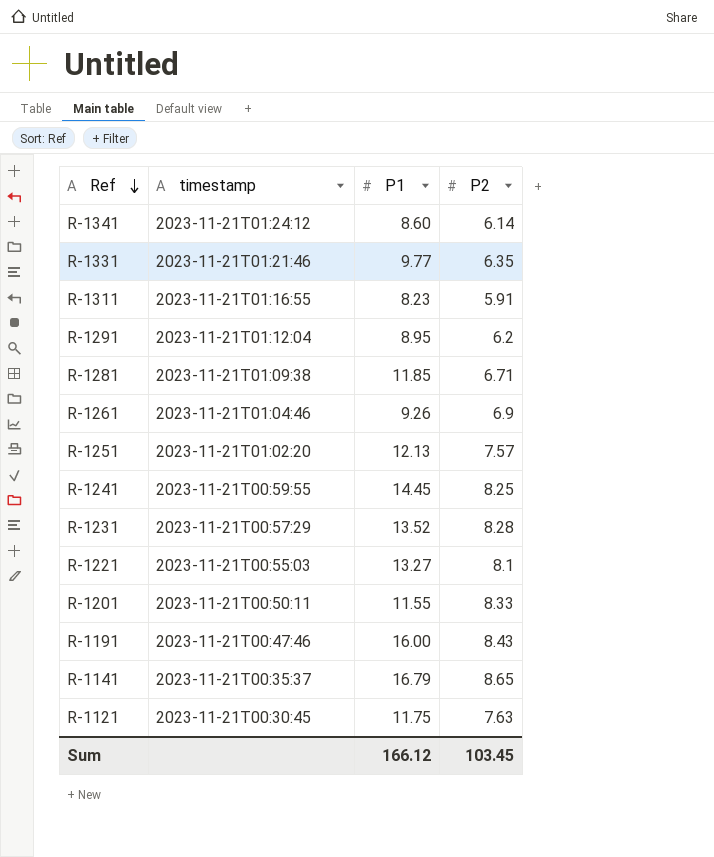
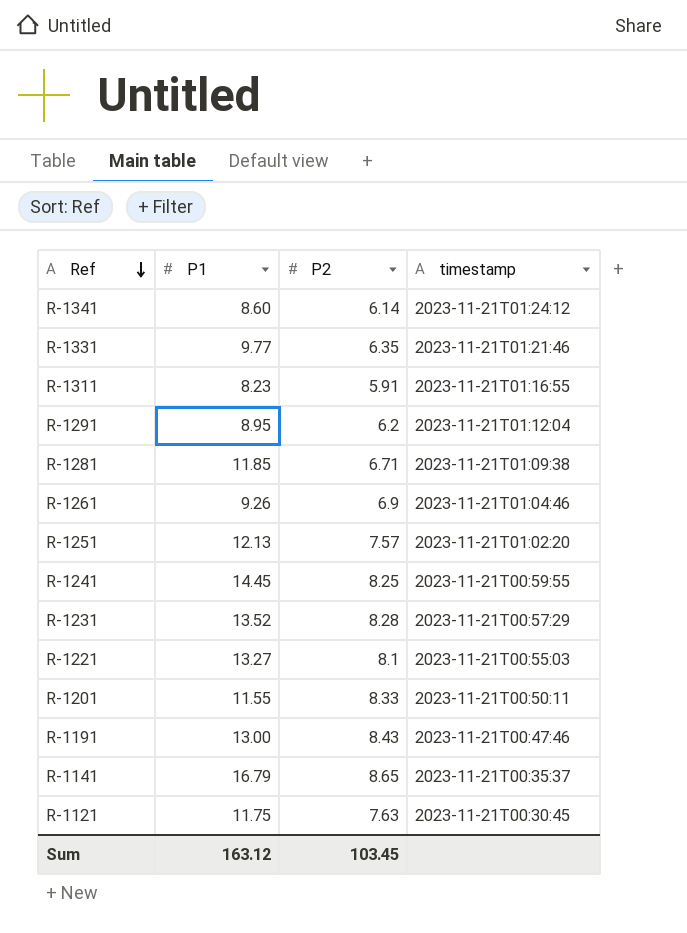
column timestamp | position: 2 -> 4
R-1191 | P1: 16.00 -> 13.00
Sum | P1: 166.12 -> 163.12

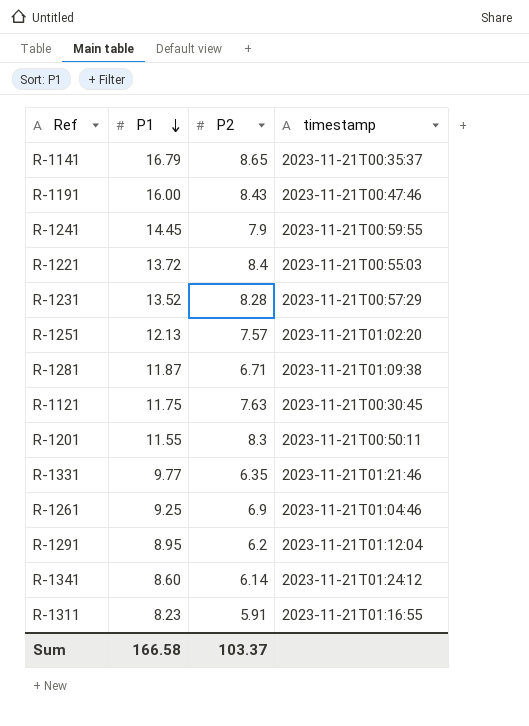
row order: Ref descending -> P1 descending
R-1191 | P1: 13.00 -> 16.00
R-1241 | P2: 8.25 -> 7.9
R-1221 | P1: 13.27 -> 13.72
R-1221 | P2: 8.1 -> 8.4
R-1281 | P1: 11.85 -> 11.87
R-1201 | P2: 8.33 -> 8.3
R-1261 | P1: 9.26 -> 9.25
Sum | P1: 163.12 -> 166.58
Sum | P2: 103.45 -> 103.37

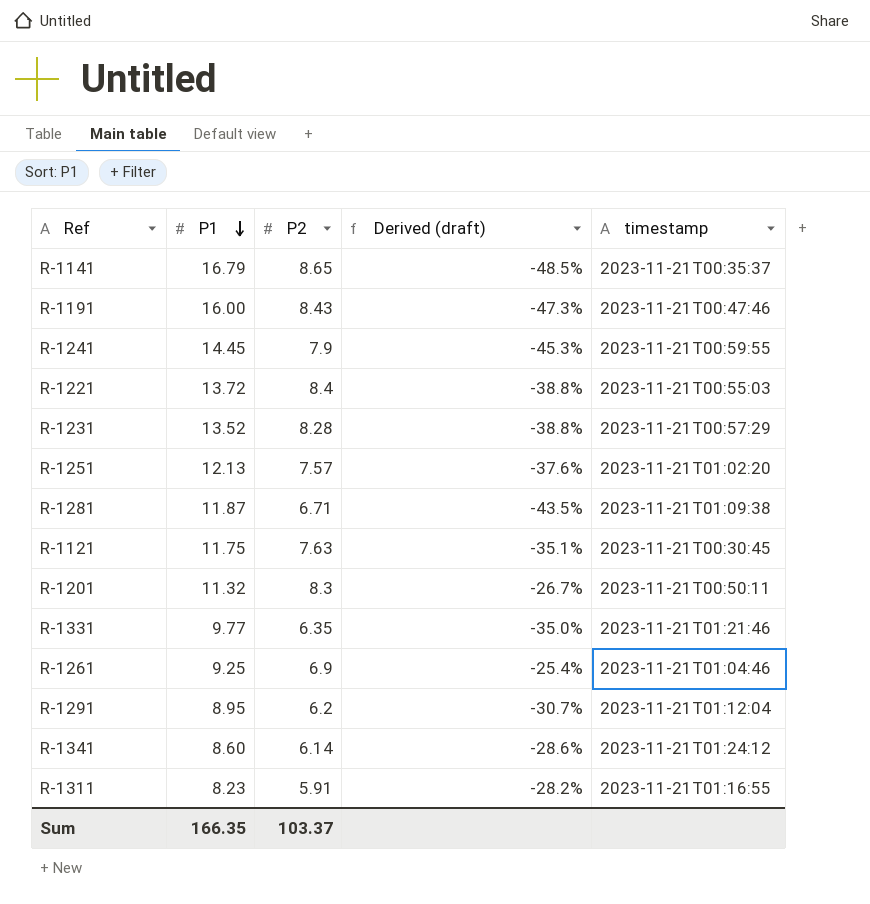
column Derived (draft) | formula: none -> ([P2] - [P1]) / [P1]
R-1201 | P1: 11.55 -> 11.32
Sum | P1: 166.58 -> 166.35

